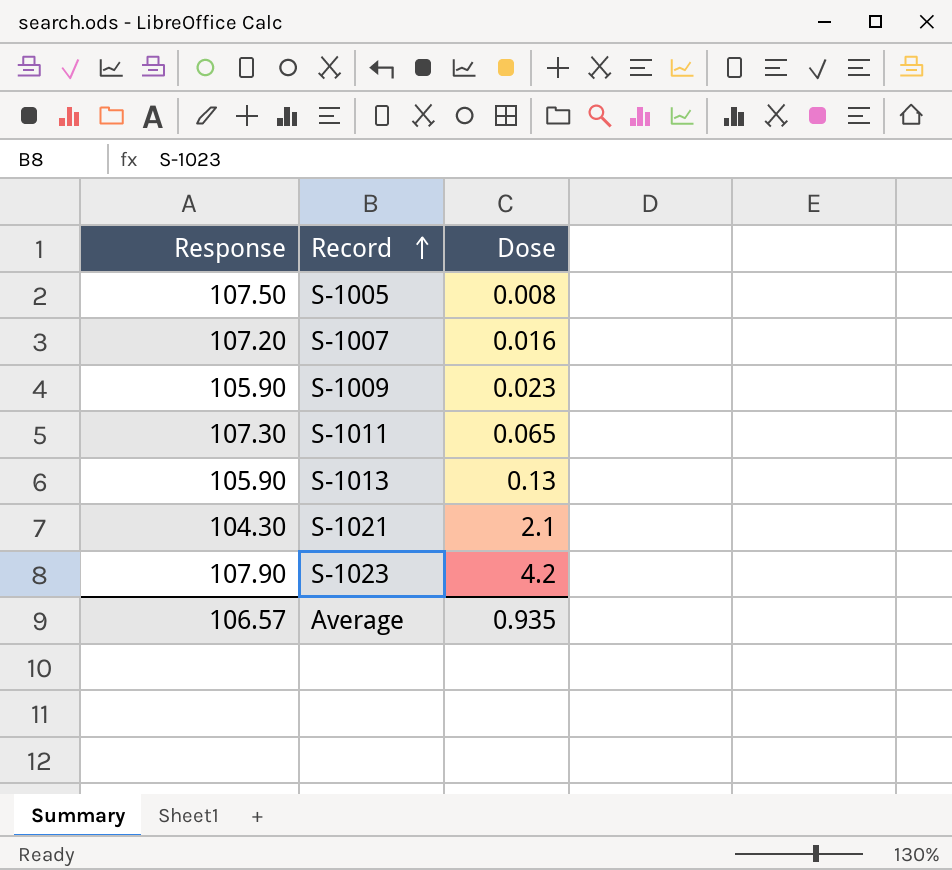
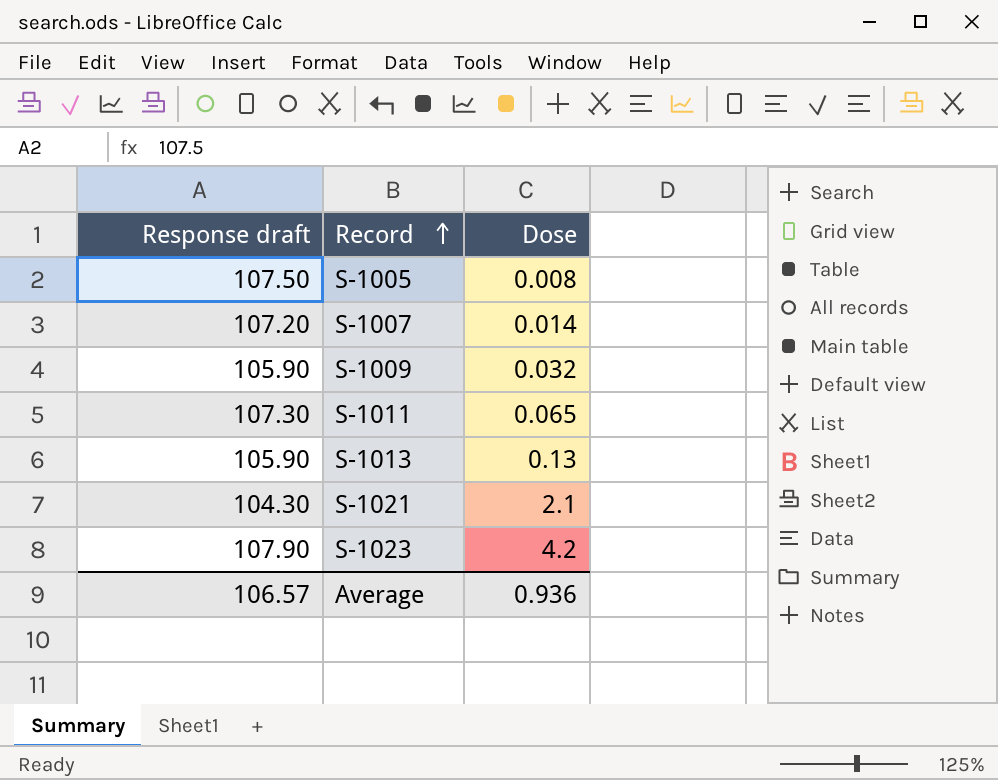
column name: Response -> Response draft
S-1007 | Dose: 0.016 -> 0.014
S-1009 | Dose: 0.023 -> 0.032
Average | Dose: 0.935 -> 0.936

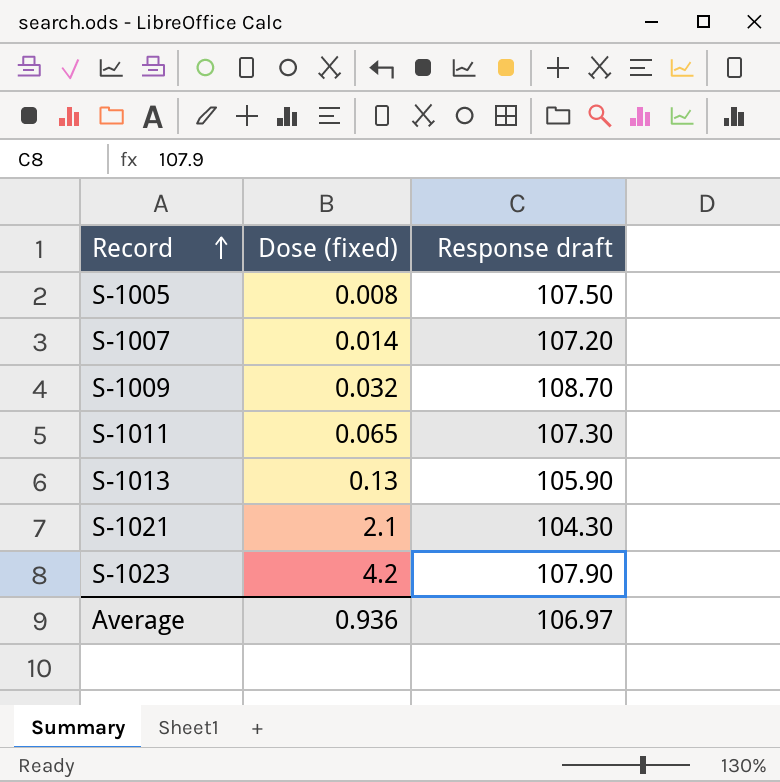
column name: Dose -> Dose (fixed)
column Response draft | position: 1 -> 3
S-1009 | Response draft: 105.90 -> 108.70
Average | Response draft: 106.57 -> 106.97

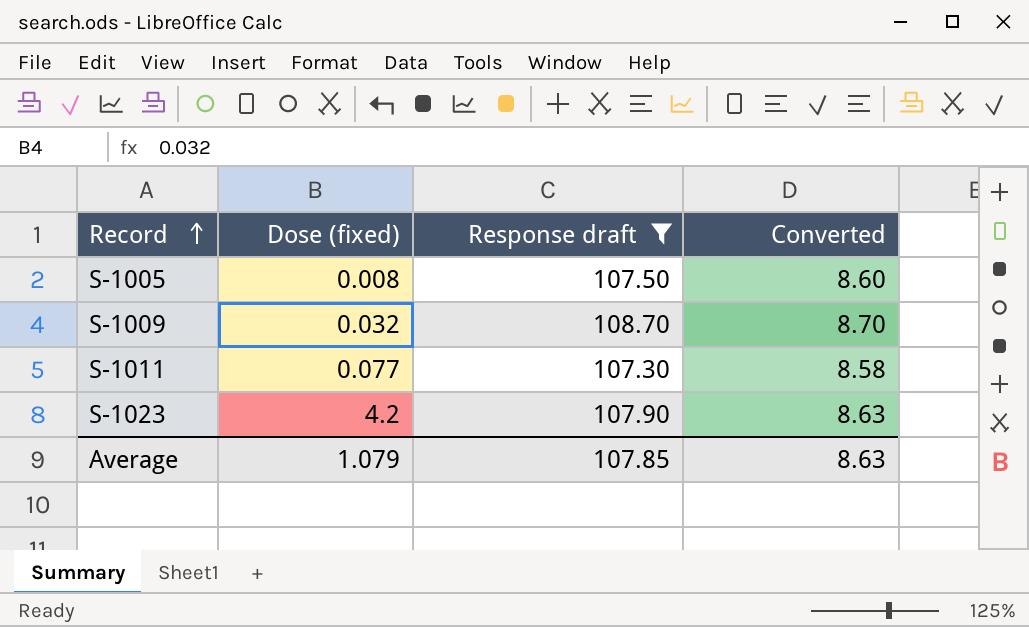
filter: none -> Response draft >= 107.30
column Converted | formula: none -> [Response draft] * 0.08
S-1011 | Dose (fixed): 0.065 -> 0.077
Average | Dose (fixed): 0.936 -> 1.079
Average | Response draft: 106.97 -> 107.85

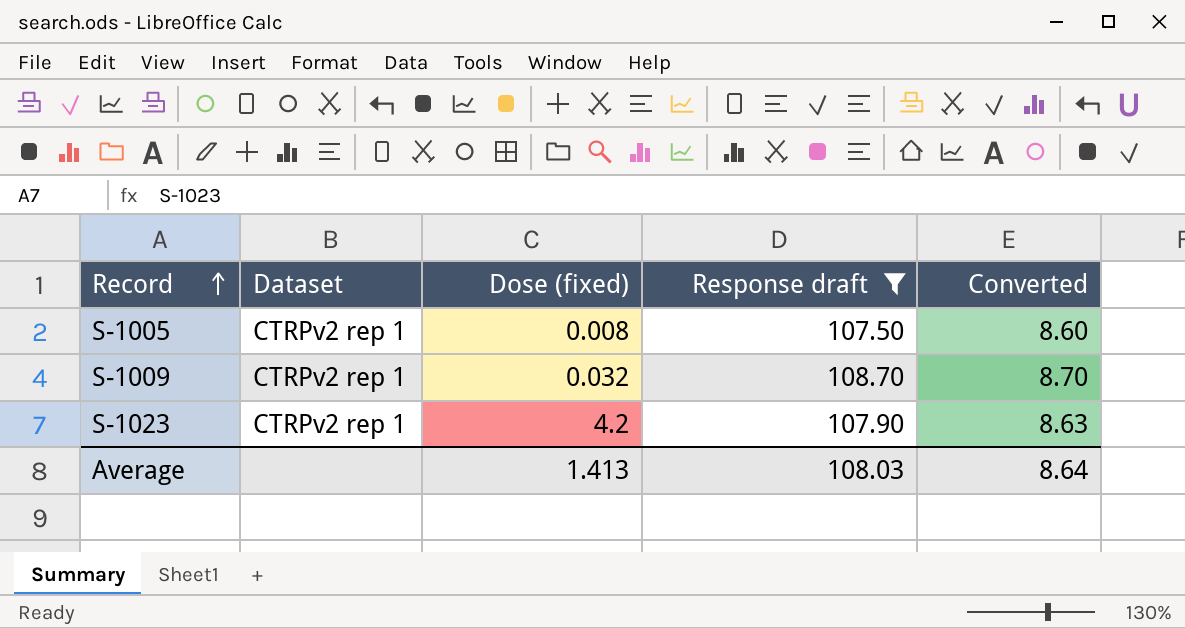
column Dataset | position: none -> 2
row S-1011: 0.077 | 107.30 | 8.58 -> none
Average | Dose (fixed): 1.079 -> 1.413
Average | Response draft: 107.85 -> 108.03
Average | Converted: 8.63 -> 8.64

